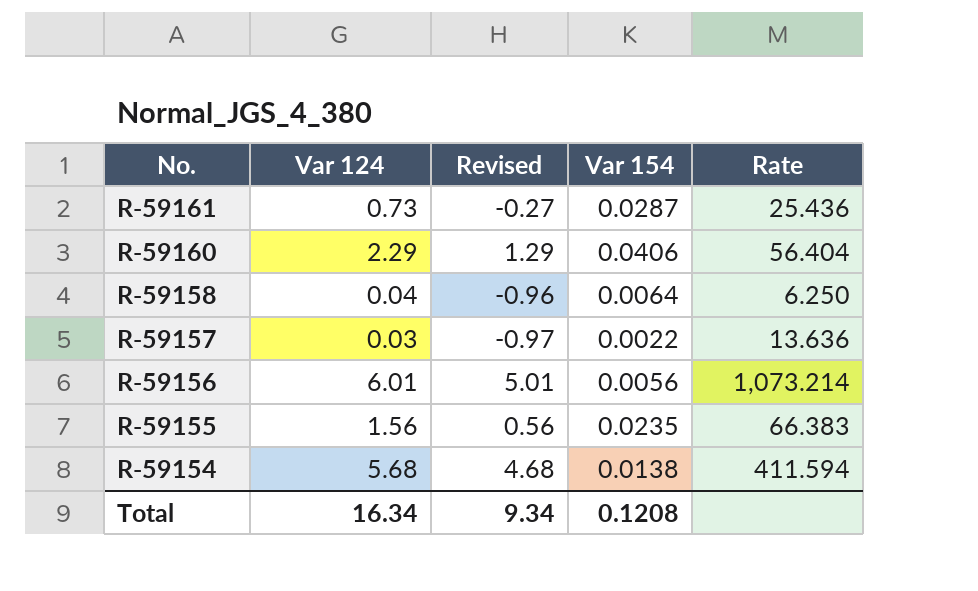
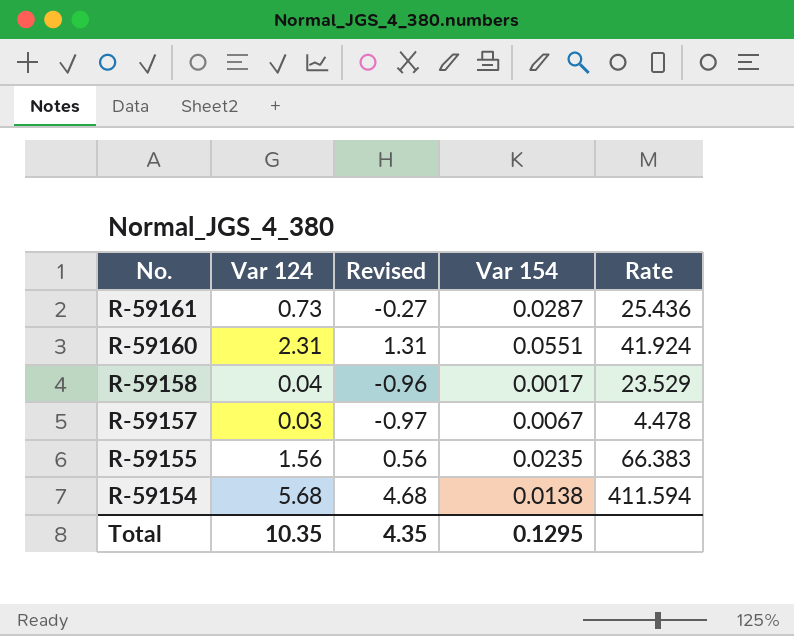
row R-59156: 6.01 | 5.01 | 0.0056 | 1,073.214 -> none
R-59160 | Var 124: 2.29 -> 2.31
R-59160 | Revised: 1.29 -> 1.31
R-59160 | Var 154: 0.0406 -> 0.0551
R-59160 | Rate: 56.404 -> 41.924
R-59158 | Var 154: 0.0064 -> 0.0017
R-59158 | Rate: 6.250 -> 23.529
R-59157 | Var 154: 0.0022 -> 0.0067
R-59157 | Rate: 13.636 -> 4.478
Total | Var 124: 16.34 -> 10.35
Total | Revised: 9.34 -> 4.35
Total | Var 154: 0.1208 -> 0.1295

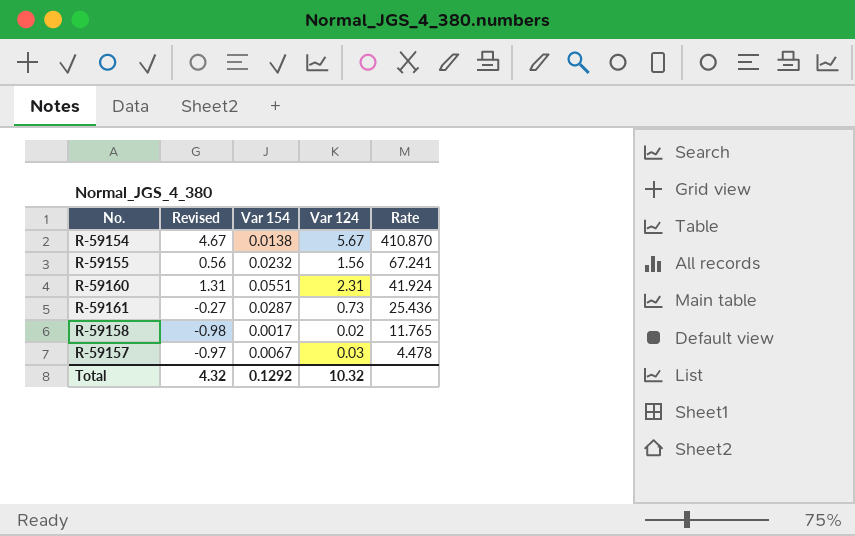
row order: No. descending -> Rate descending
column Var 124 | position: 2 -> 4
R-59154 | Revised: 4.68 -> 4.67
R-59154 | Var 124: 5.68 -> 5.67
R-59154 | Rate: 411.594 -> 410.870
R-59155 | Var 154: 0.0235 -> 0.0232
R-59155 | Rate: 66.383 -> 67.241
R-59158 | Revised: -0.96 -> -0.98
R-59158 | Var 124: 0.04 -> 0.02
R-59158 | Rate: 23.529 -> 11.765
Total | Revised: 4.35 -> 4.32
Total | Var 154: 0.1295 -> 0.1292
Total | Var 124: 10.35 -> 10.32

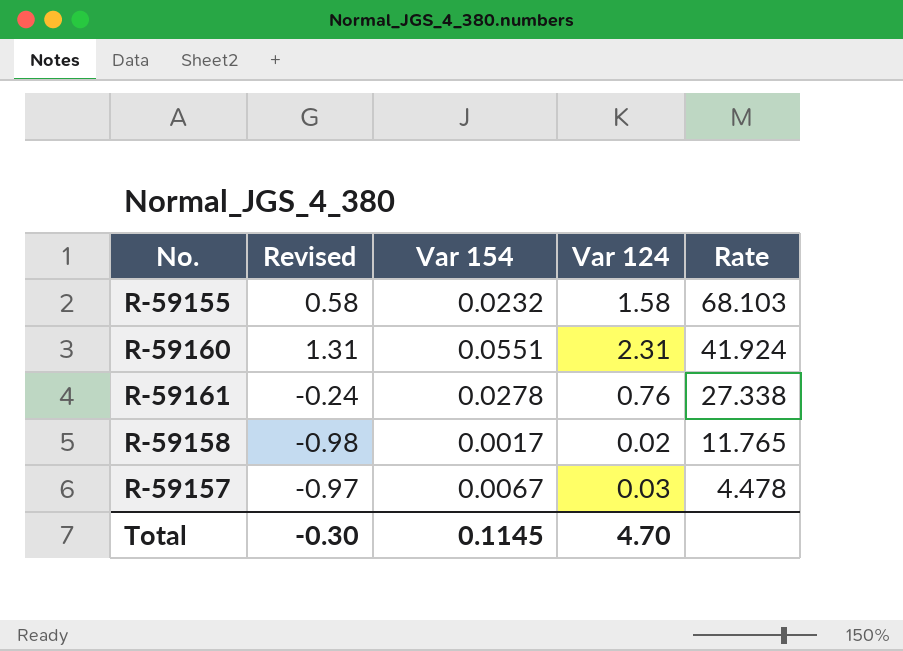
row R-59154: 4.67 | 0.0138 | 5.67 | 410.870 -> none
R-59155 | Revised: 0.56 -> 0.58
R-59155 | Var 124: 1.56 -> 1.58
R-59155 | Rate: 67.241 -> 68.103
R-59161 | Revised: -0.27 -> -0.24
R-59161 | Var 154: 0.0287 -> 0.0278
R-59161 | Var 124: 0.73 -> 0.76
R-59161 | Rate: 25.436 -> 27.338
Total | Revised: 4.32 -> -0.30
Total | Var 154: 0.1292 -> 0.1145
Total | Var 124: 10.32 -> 4.70

